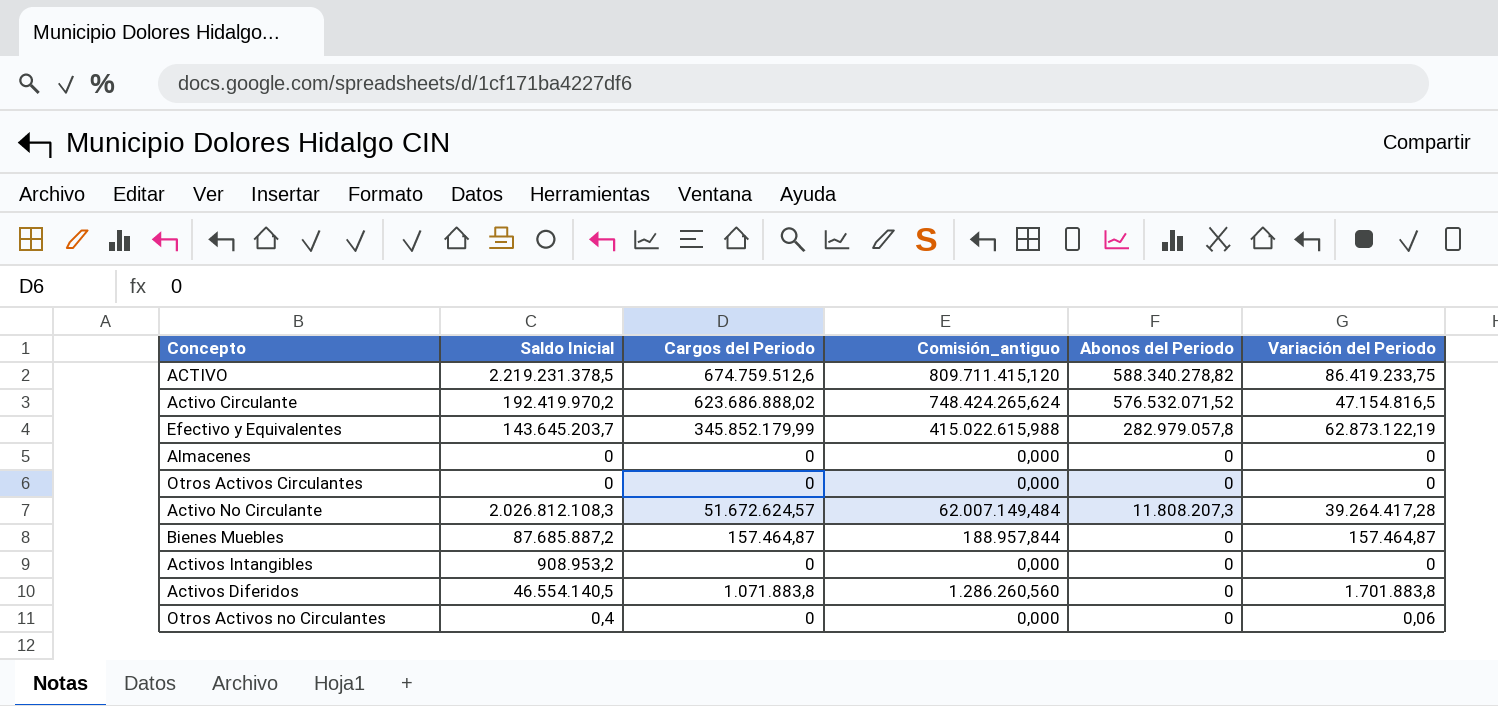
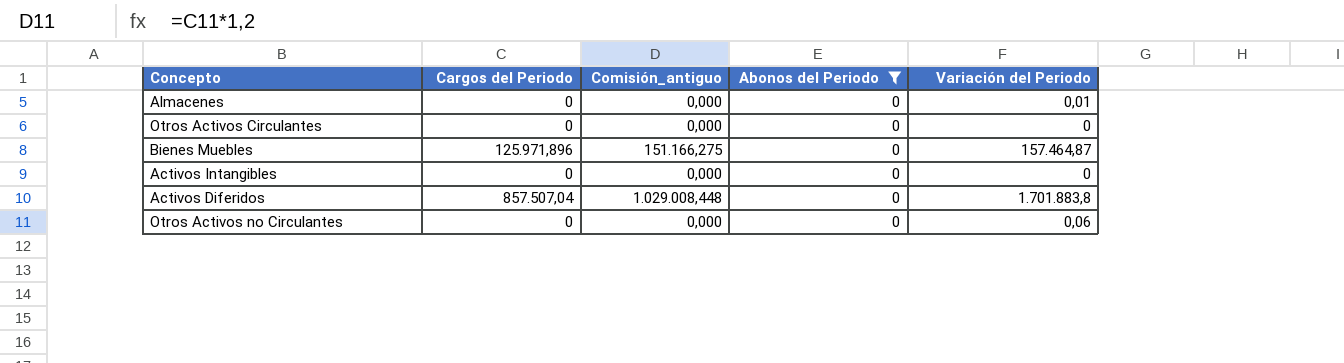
filter: none -> Abonos del Periodo = 0
column Saldo Inicial | position: 2 -> none
Almacenes | Variación del Periodo: 0 -> 0,01
Bienes Muebles | Cargos del Periodo: 157.464,87 -> 125.971,896
Bienes Muebles | Comisión_antiguo: 188.957,844 -> 151.166,275
Activos Diferidos | Cargos del Periodo: 1.071.883,8 -> 857.507,04
Activos Diferidos | Comisión_antiguo: 1.286.260,560 -> 1.029.008,448

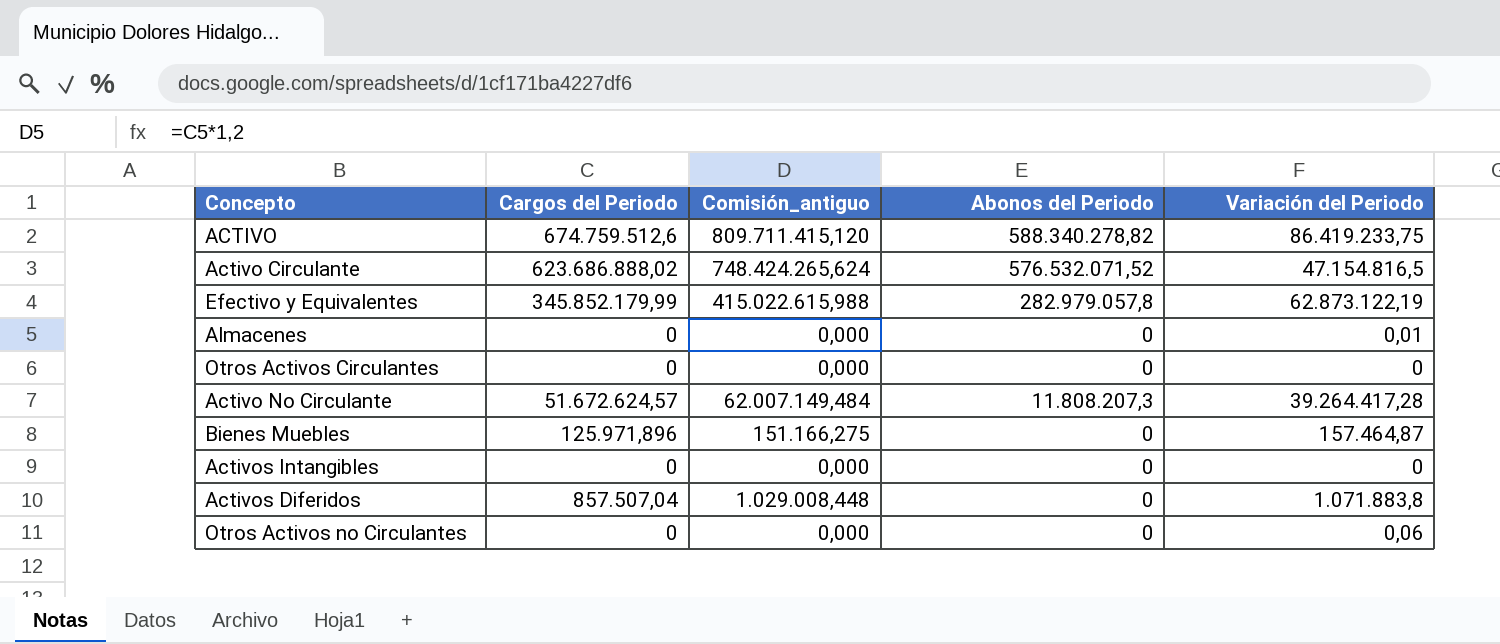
filter: Abonos del Periodo = 0 -> none
Activos Diferidos | Variación del Periodo: 1.701.883,8 -> 1.071.883,8

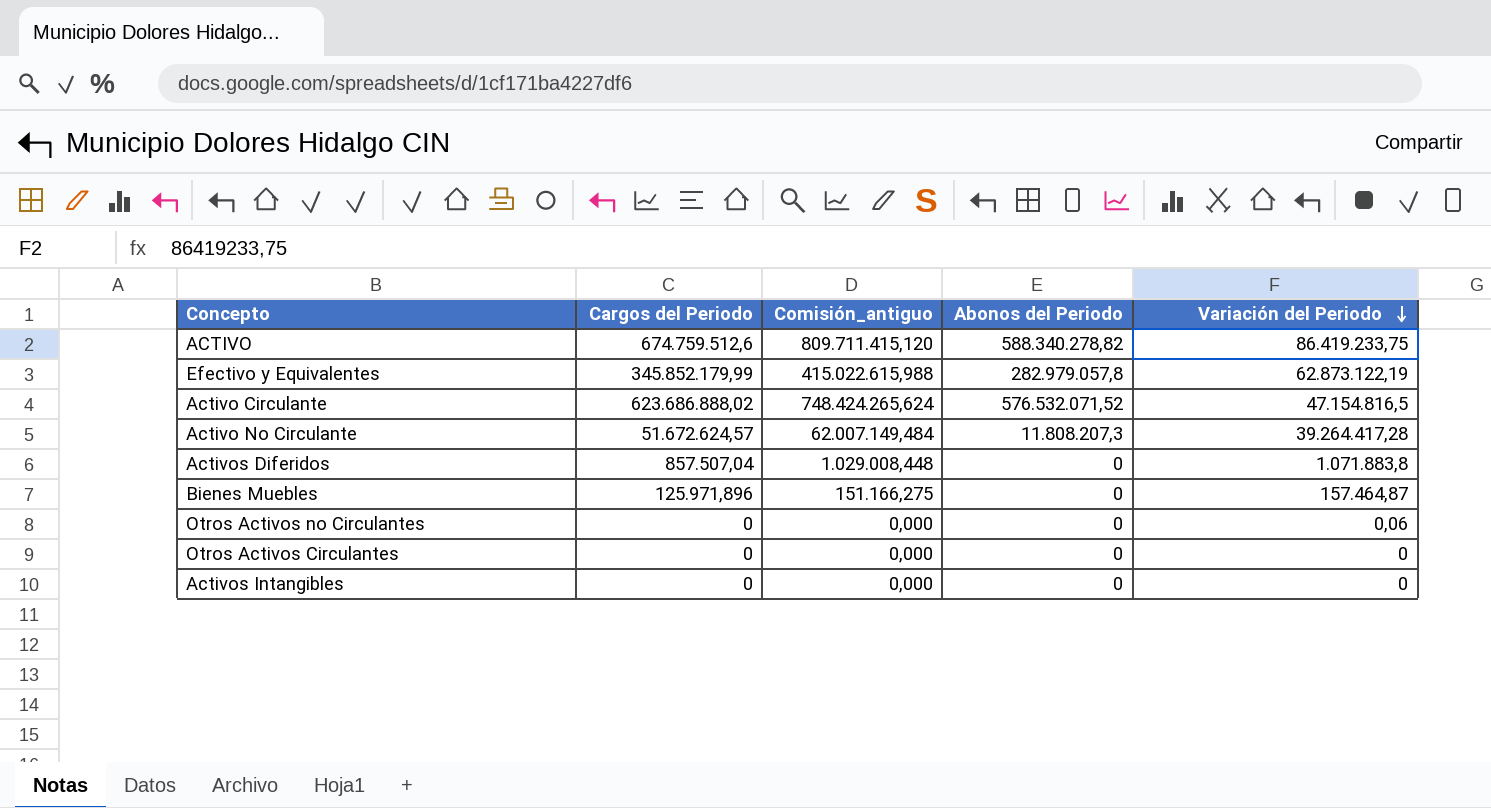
row order: none -> Variación del Periodo descending
row Almacenes: 0 | 0,000 | 0 | 0,01 -> none

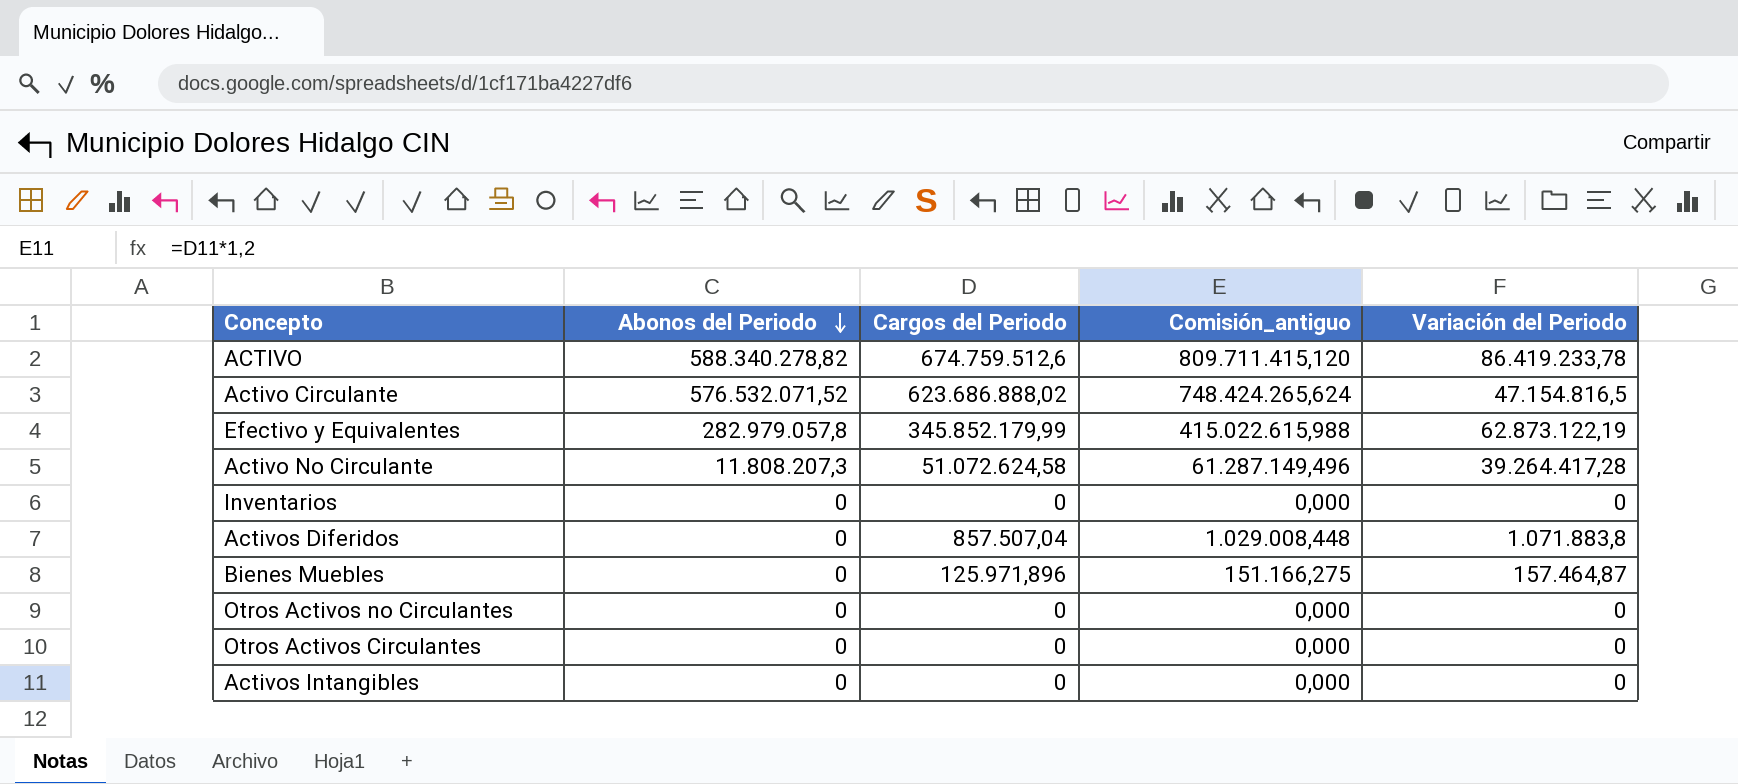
row order: Variación del Periodo descending -> Abonos del Periodo descending
column Abonos del Periodo | position: 4 -> 2
ACTIVO | Variación del Periodo: 86.419.233,75 -> 86.419.233,78
Activo No Circulante | Cargos del Periodo: 51.672.624,57 -> 51.072.624,58
Activo No Circulante | Comisión_antiguo: 62.007.149,484 -> 61.287.149,496
row Inventarios: none -> 0 | 0 | 0,000 | 0
Otros Activos no Circulantes | Variación del Periodo: 0,06 -> 0

